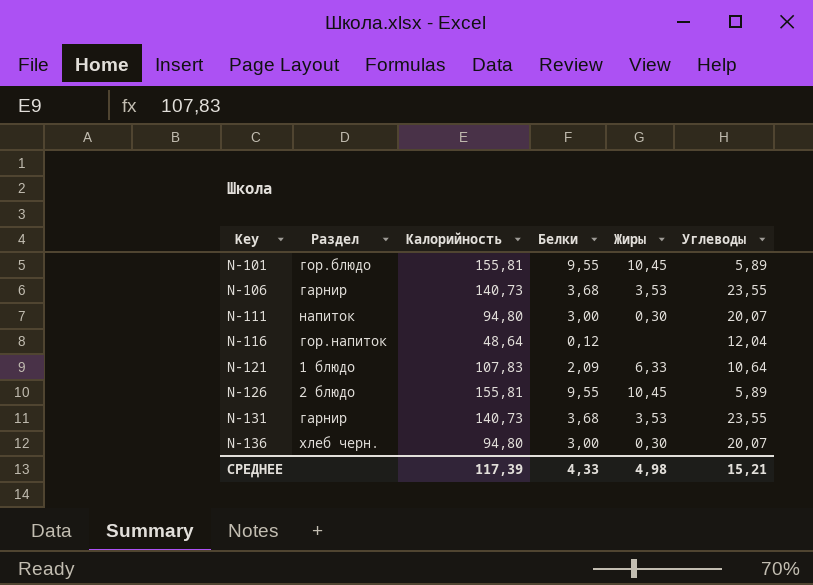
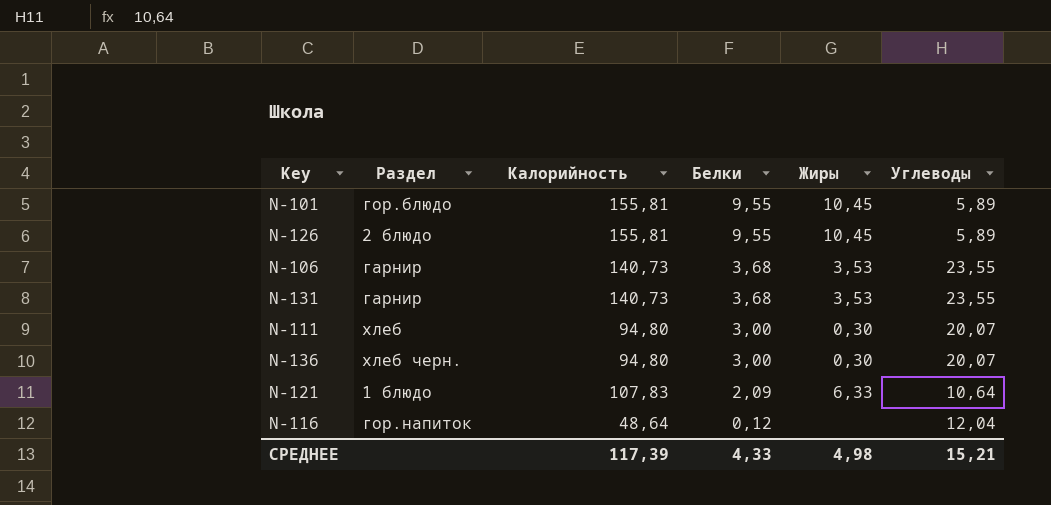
row order: Key ascending -> Белки descending
N-111 | Раздел: напиток -> хлеб

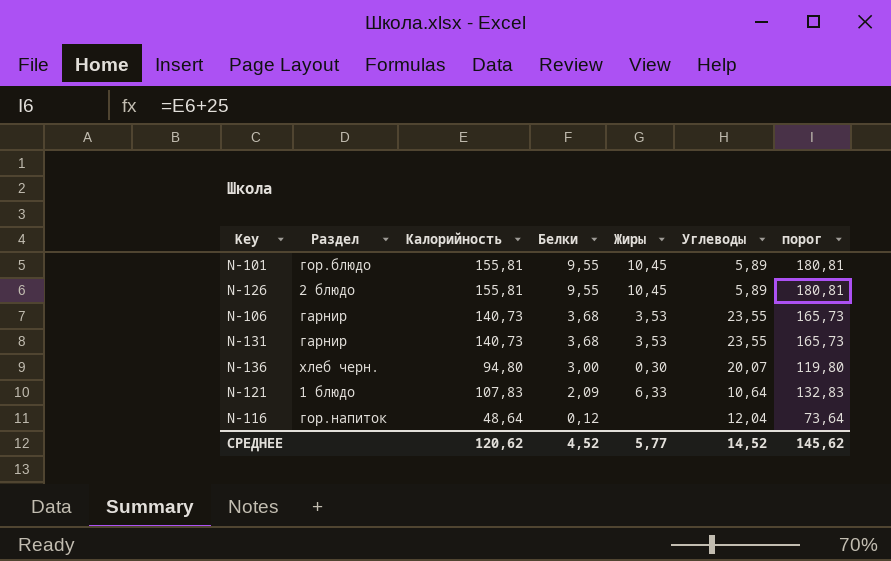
column порог | formula: none -> [Калорийность] + 25
row N-111: хлеб | 94,80 | 3,00 | 0,30 | 20,07 -> none
СРЕДНЕЕ | Калорийность: 117,39 -> 120,62
СРЕДНЕЕ | Белки: 4,33 -> 4,52
СРЕДНЕЕ | Жиры: 4,98 -> 5,77
СРЕДНЕЕ | Углеводы: 15,21 -> 14,52

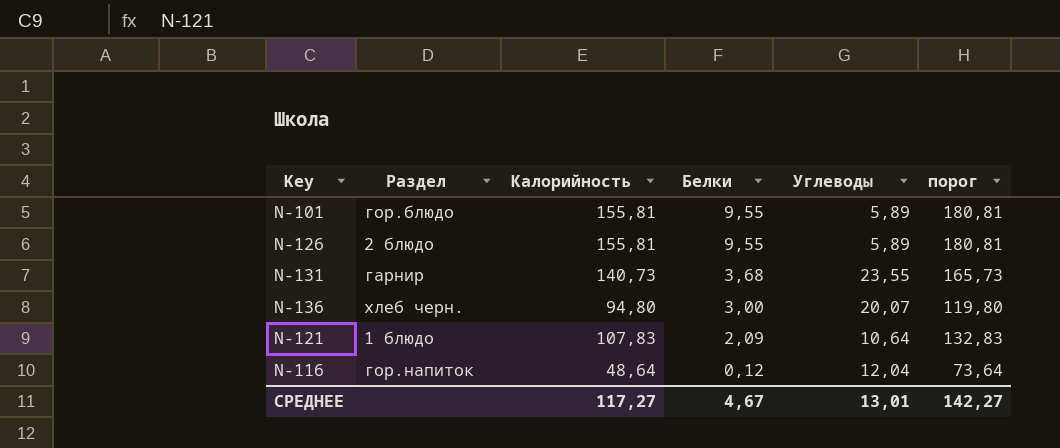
column Жиры | position: 5 -> none
row N-106: гарнир | 140,73 | 3,68 | 3,53 | 23,55 | 165,73 -> none
СРЕДНЕЕ | Калорийность: 120,62 -> 117,27
СРЕДНЕЕ | Белки: 4,52 -> 4,67
СРЕДНЕЕ | Углеводы: 14,52 -> 13,01
СРЕДНЕЕ | порог: 145,62 -> 142,27

